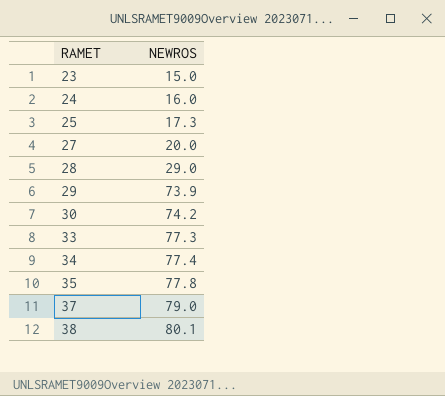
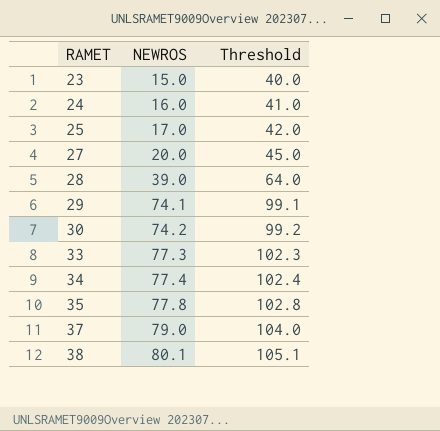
column Threshold | formula: none -> [NEWROS] + 25
25 | NEWROS: 17.3 -> 17.0
28 | NEWROS: 29.0 -> 39.0
29 | NEWROS: 73.9 -> 74.1

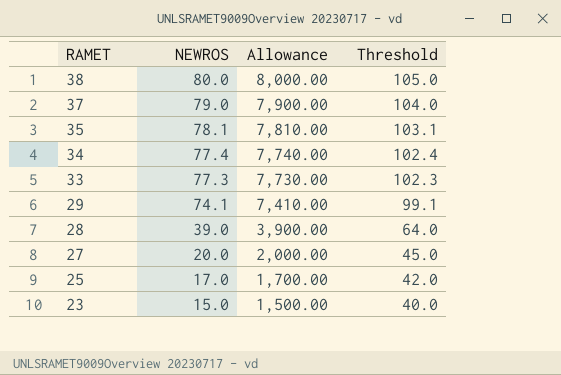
row order: RAMET ascending -> RAMET descending
column Allowance | formula: none -> [NEWROS] * 100
row 24: 16.0 | 41.0 -> none
row 30: 74.2 | 99.2 -> none
38 | NEWROS: 80.1 -> 80.0
38 | Threshold: 105.1 -> 105.0
35 | NEWROS: 77.8 -> 78.1
35 | Threshold: 102.8 -> 103.1

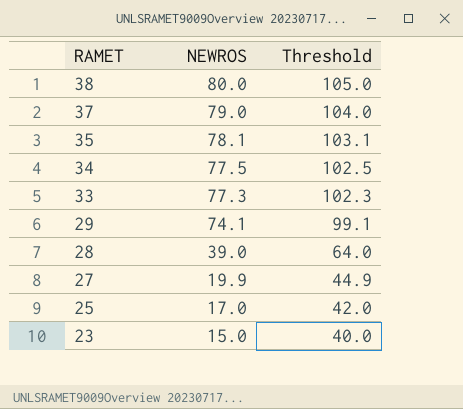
column Allowance | formula: [NEWROS] * 100 -> none
34 | NEWROS: 77.4 -> 77.5
34 | Threshold: 102.4 -> 102.5
27 | NEWROS: 20.0 -> 19.9
27 | Threshold: 45.0 -> 44.9

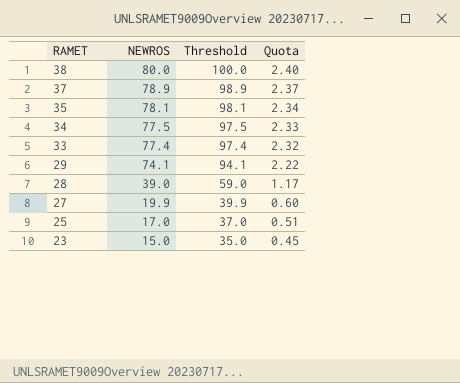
column Threshold | formula: [NEWROS] + 25 -> [NEWROS] + 20
column Quota | formula: none -> [NEWROS] * 0.03
37 | NEWROS: 79.0 -> 78.9
33 | NEWROS: 77.3 -> 77.4

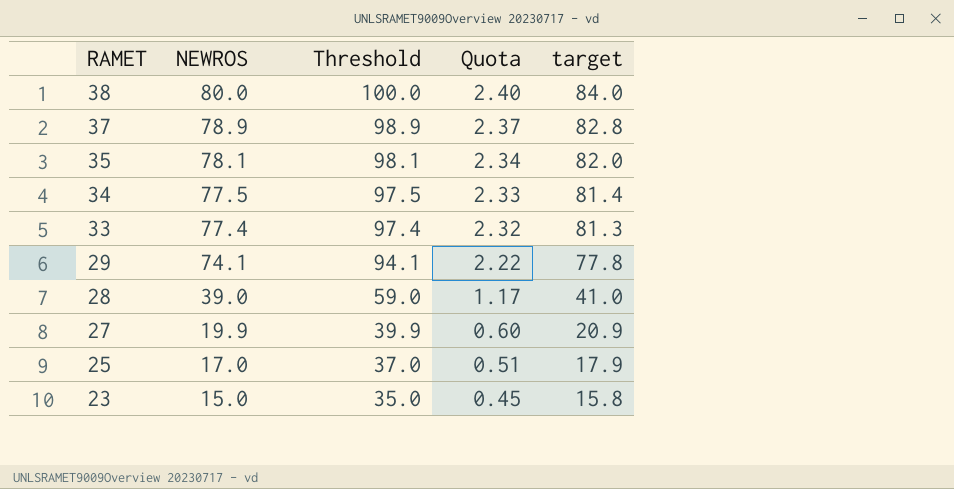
column target | formula: none -> [NEWROS] * 1.05

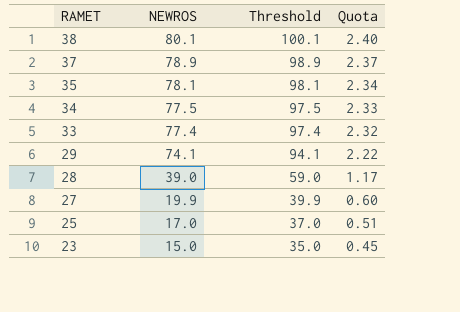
column target | formula: [NEWROS] * 1.05 -> none
38 | NEWROS: 80.0 -> 80.1
38 | Threshold: 100.0 -> 100.1

